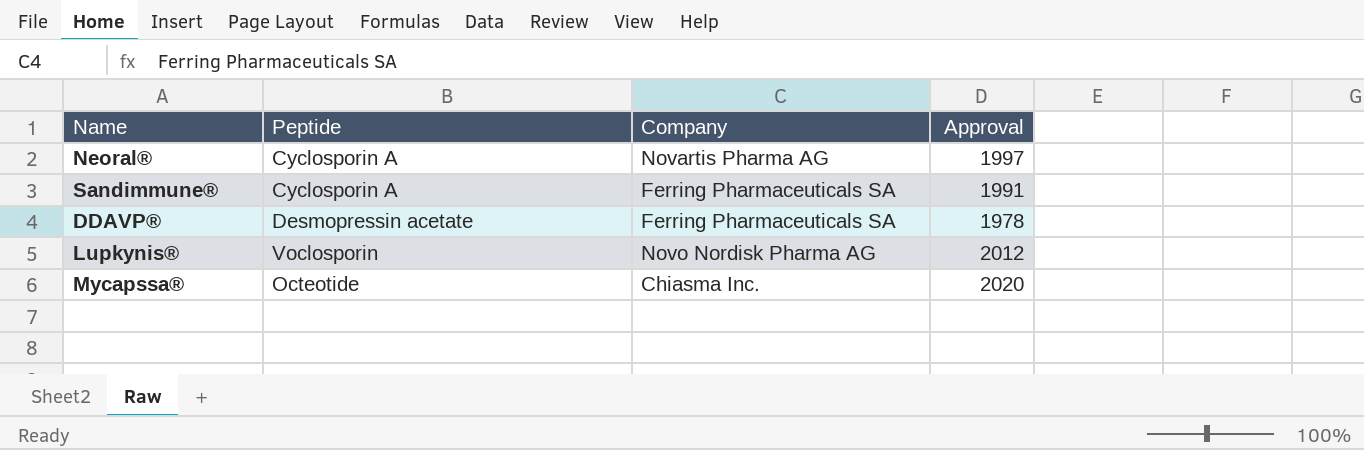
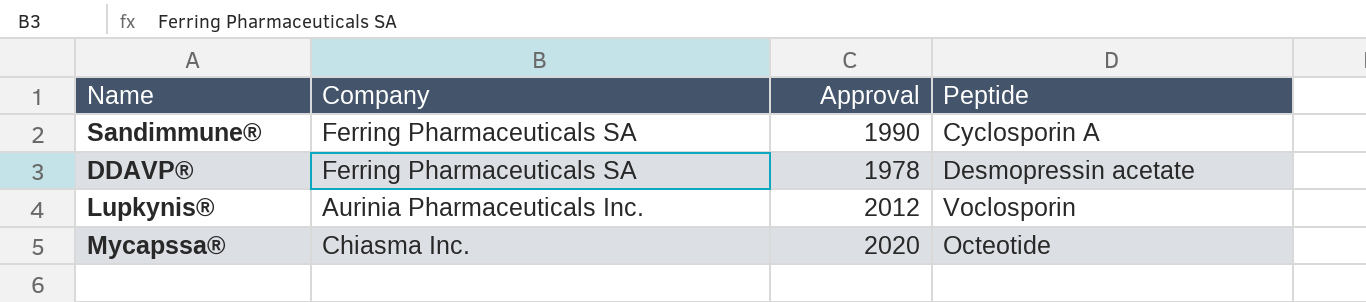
column Peptide | position: 2 -> 4
row Neoral®: Cyclosporin A | Novartis Pharma AG | 1997 -> none
Sandimmune® | Approval: 1991 -> 1990
Lupkynis® | Company: Novo Nordisk Pharma AG -> Aurinia Pharmaceuticals Inc.

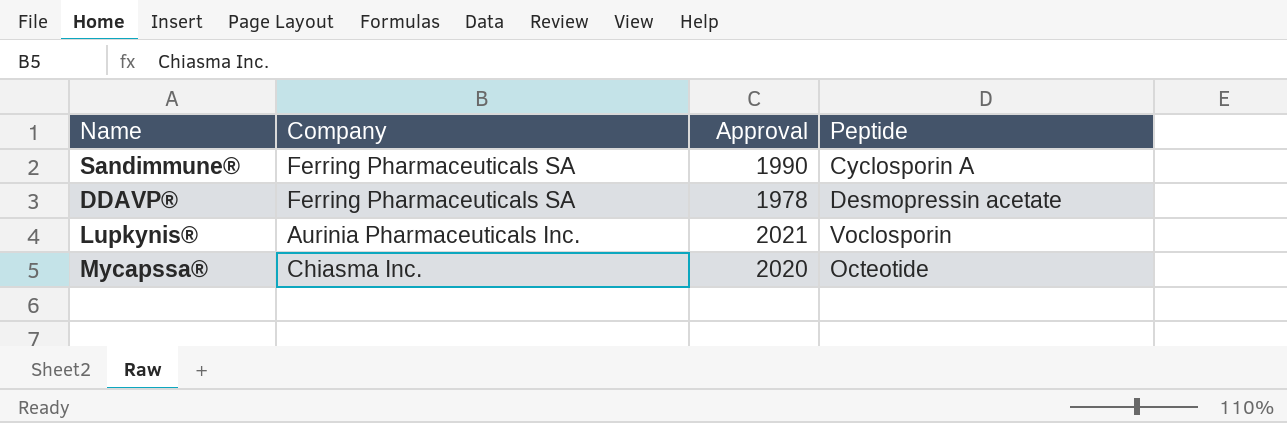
Lupkynis® | Approval: 2012 -> 2021

